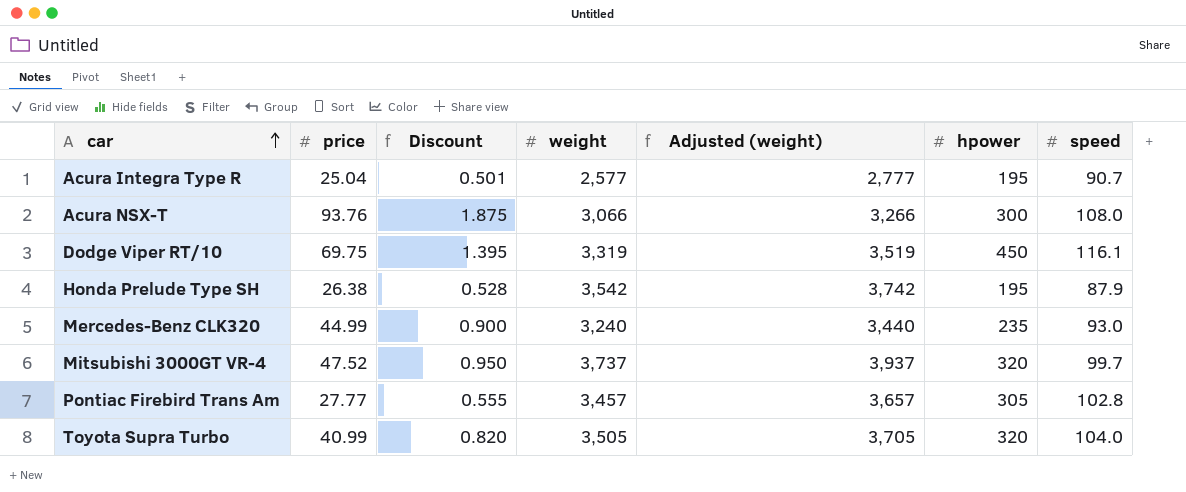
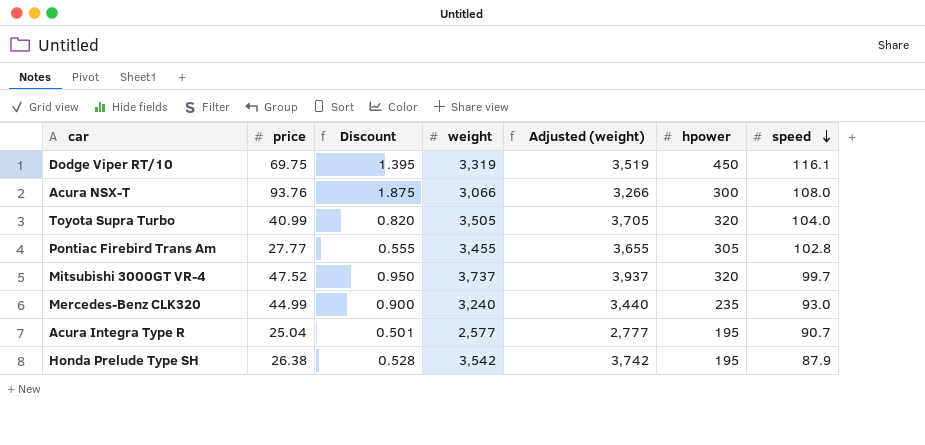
row order: car ascending -> speed descending
Pontiac Firebird Trans Am | weight: 3,457 -> 3,455
Pontiac Firebird Trans Am | Adjusted (weight): 3,657 -> 3,655

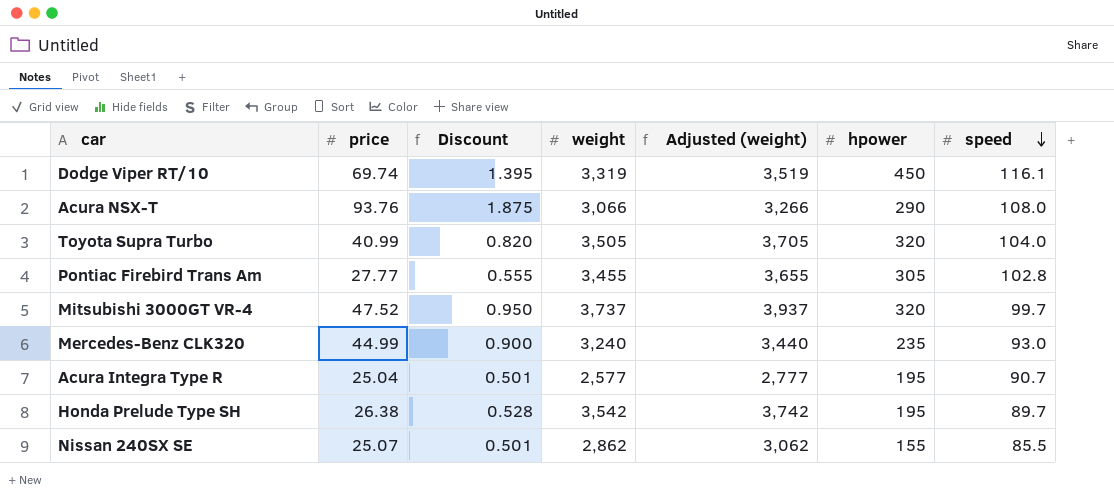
Dodge Viper RT/10 | price: 69.75 -> 69.74
Acura NSX-T | hpower: 300 -> 290
Honda Prelude Type SH | speed: 87.9 -> 89.7
row Nissan 240SX SE: none -> 25.07 | 0.501 | 2,862 | 3,062 | 155 | 85.5

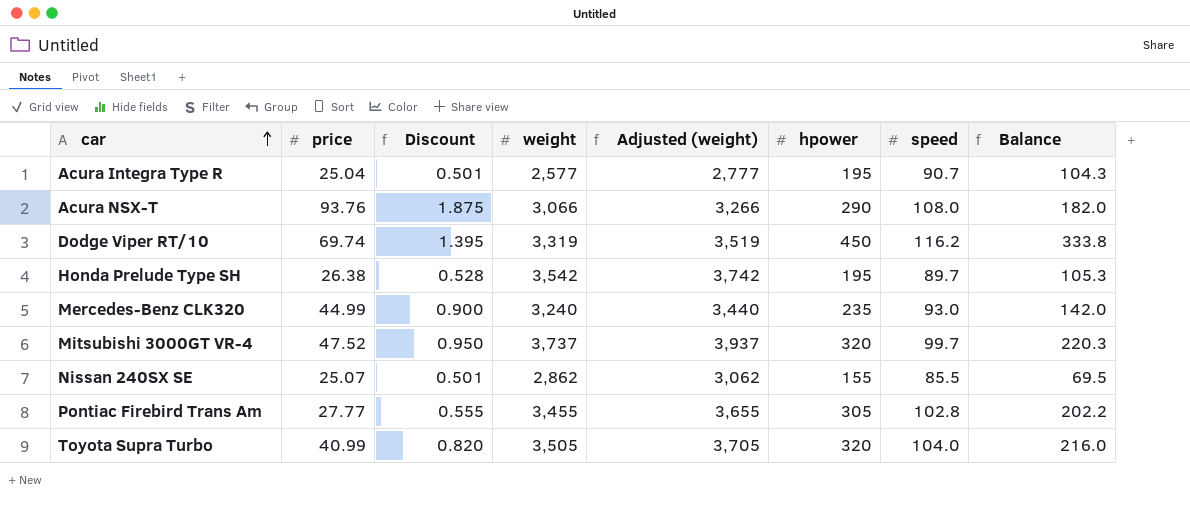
row order: speed descending -> car ascending
column Balance | formula: none -> [hpower] - [speed]
Dodge Viper RT/10 | speed: 116.1 -> 116.2

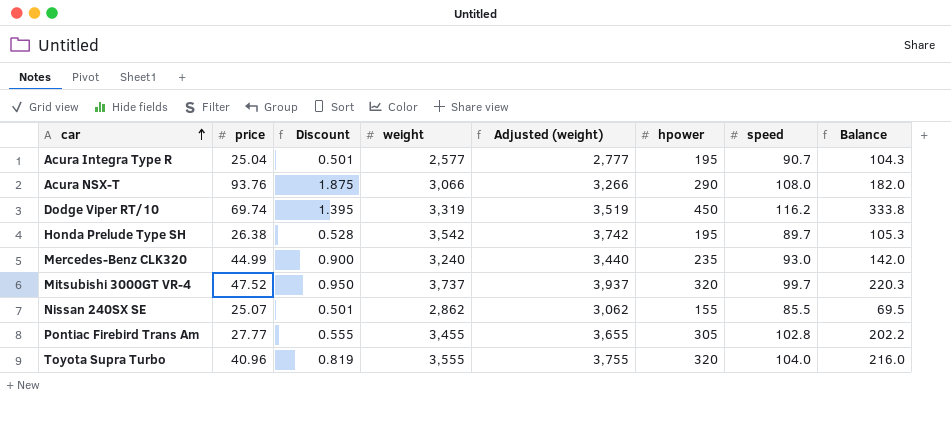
Toyota Supra Turbo | price: 40.99 -> 40.96
Toyota Supra Turbo | Discount: 0.820 -> 0.819
Toyota Supra Turbo | weight: 3,505 -> 3,555
Toyota Supra Turbo | Adjusted (weight): 3,705 -> 3,755

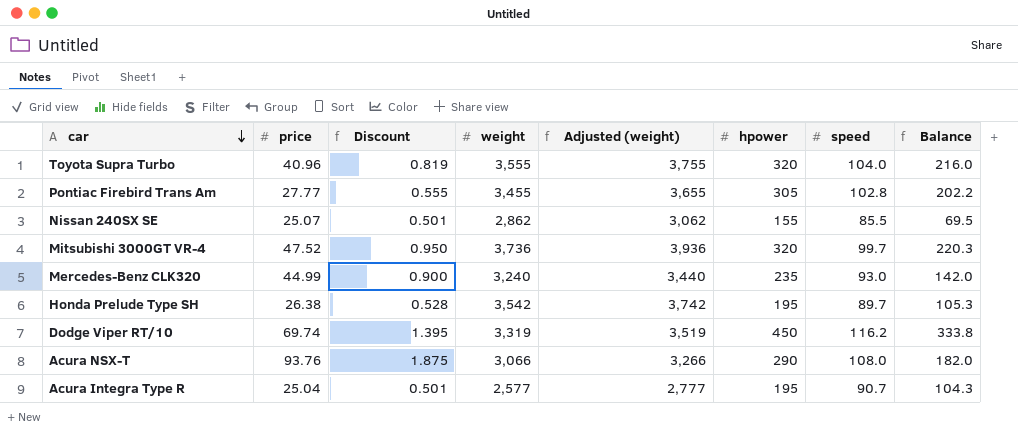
row order: car ascending -> car descending
Mitsubishi 3000GT VR-4 | weight: 3,737 -> 3,736
Mitsubishi 3000GT VR-4 | Adjusted (weight): 3,937 -> 3,936

